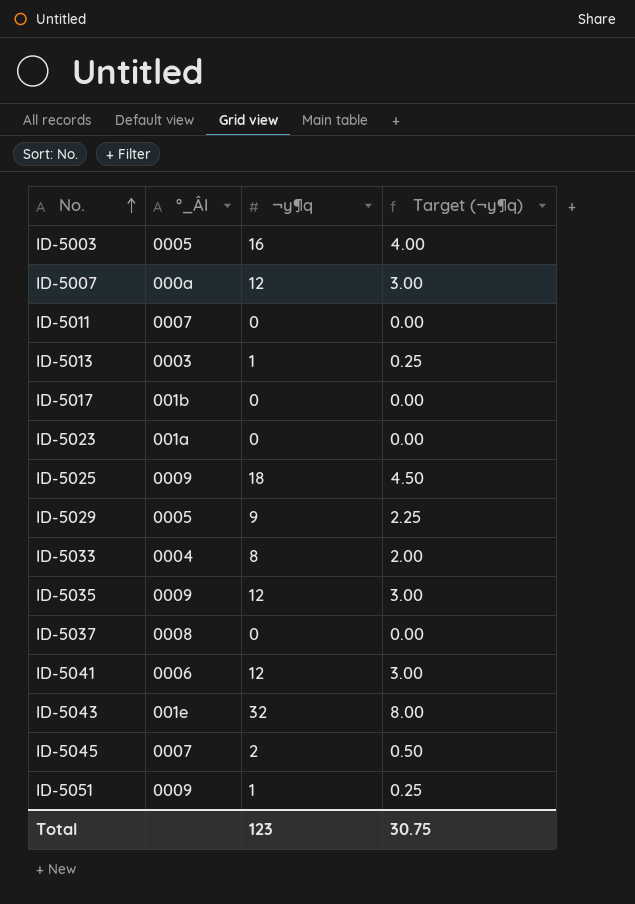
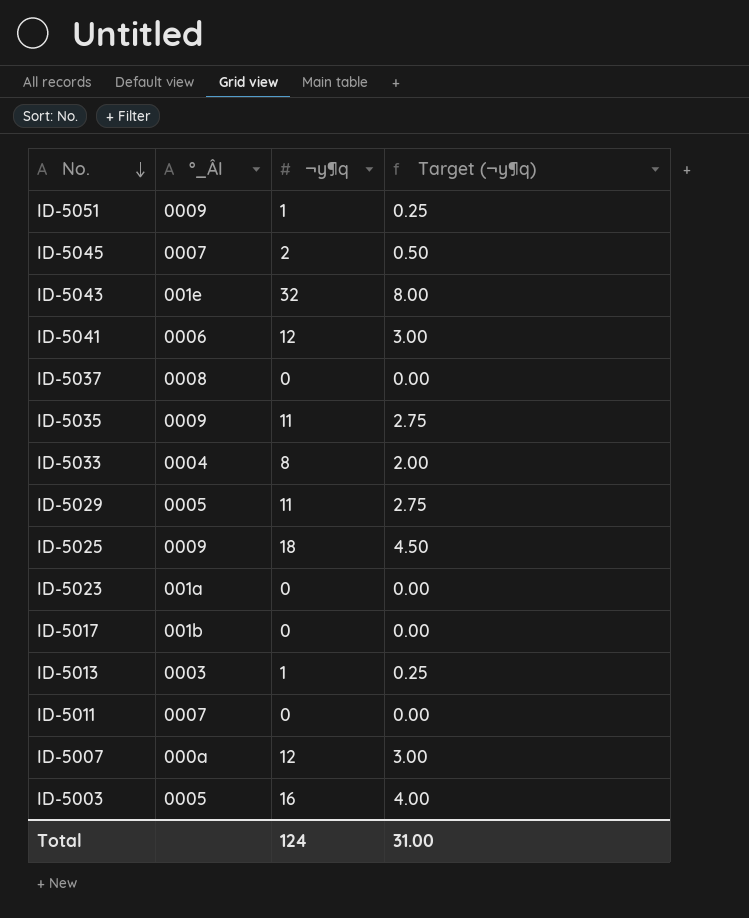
row order: No. ascending -> No. descending
ID-5035 | ¬y¶q: 12 -> 11
ID-5035 | Target (¬y¶q): 3.00 -> 2.75
ID-5029 | ¬y¶q: 9 -> 11
ID-5029 | Target (¬y¶q): 2.25 -> 2.75
Total | ¬y¶q: 123 -> 124
Total | Target (¬y¶q): 30.75 -> 31.00

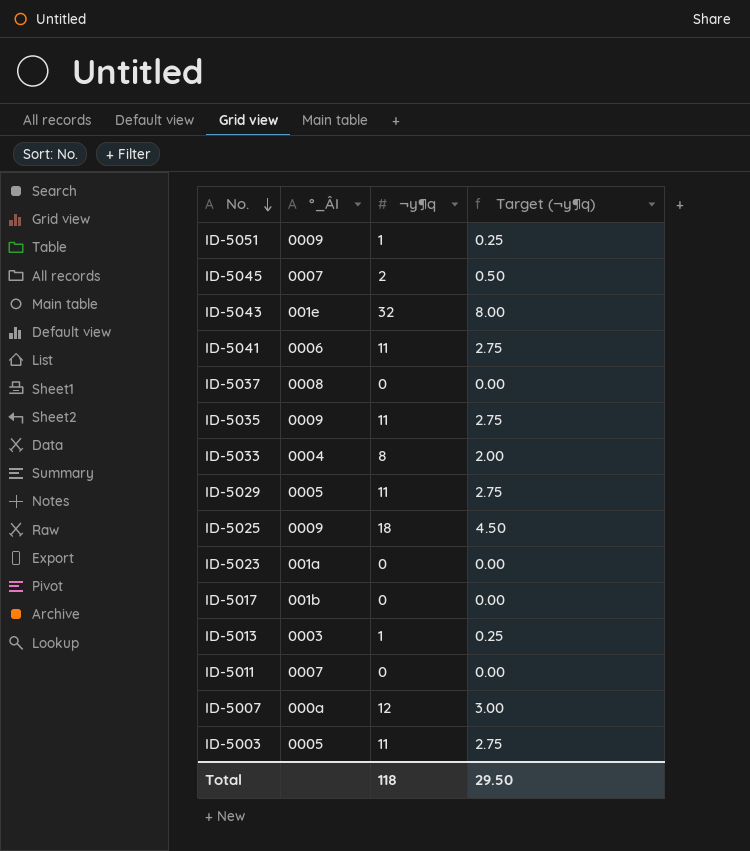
ID-5041 | ¬y¶q: 12 -> 11
ID-5041 | Target (¬y¶q): 3.00 -> 2.75
ID-5003 | ¬y¶q: 16 -> 11
ID-5003 | Target (¬y¶q): 4.00 -> 2.75
Total | ¬y¶q: 124 -> 118
Total | Target (¬y¶q): 31.00 -> 29.50

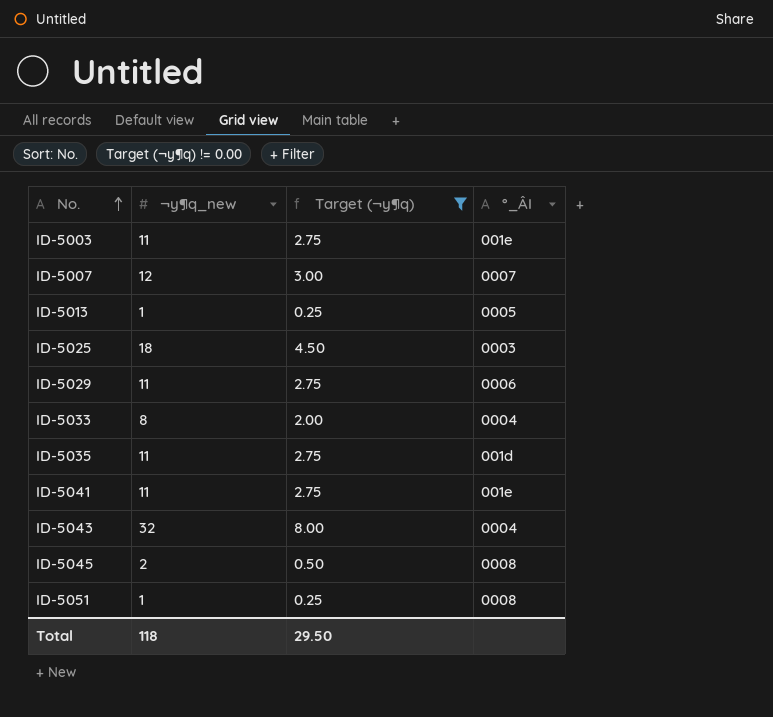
filter: none -> Target (¬y¶q) != 0.00
row order: No. descending -> No. ascending
column name: ¬y¶q -> ¬y¶q_new
column °_ÂI | position: 2 -> 4
ID-5003 | °_ÂI: 0005 -> 001e
ID-5007 | °_ÂI: 000a -> 0007
ID-5013 | °_ÂI: 0003 -> 0005
ID-5025 | °_ÂI: 0009 -> 0003
ID-5029 | °_ÂI: 0005 -> 0006
ID-5035 | °_ÂI: 0009 -> 001d
ID-5041 | °_ÂI: 0006 -> 001e
ID-5043 | °_ÂI: 001e -> 0004
ID-5045 | °_ÂI: 0007 -> 0008
ID-5051 | °_ÂI: 0009 -> 0008

